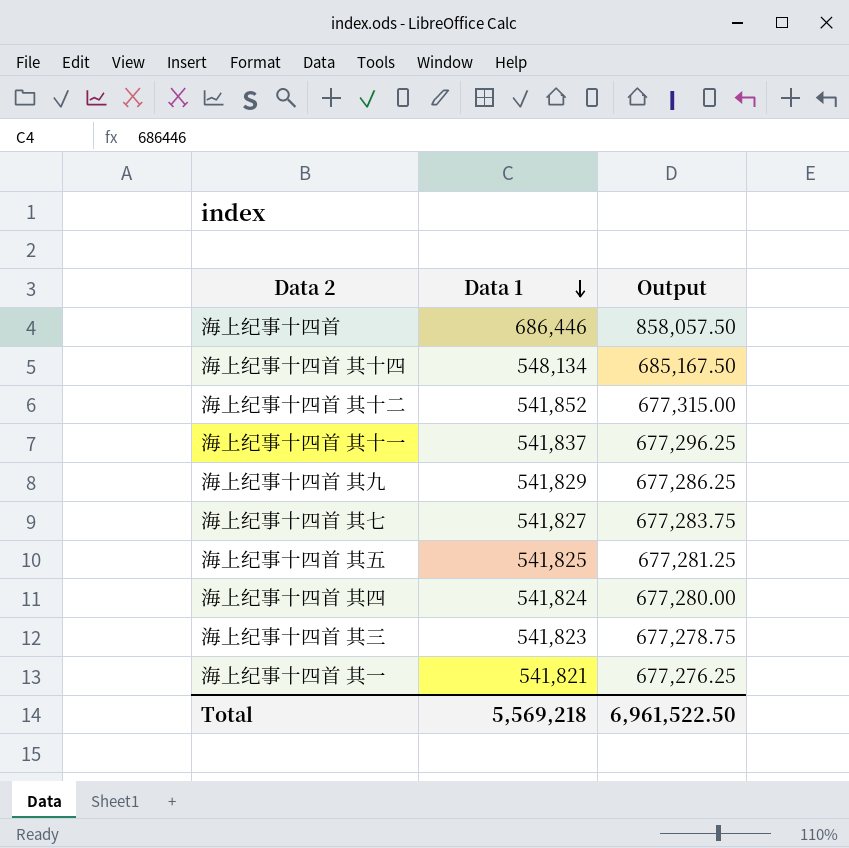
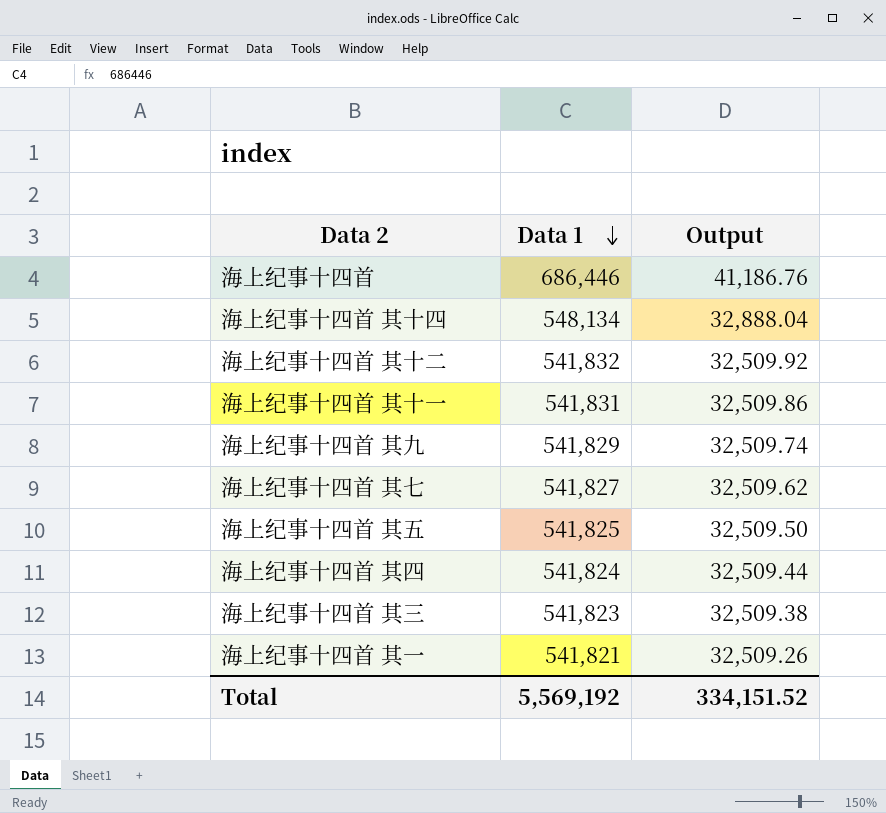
column Output | formula: [Data 1] * 1.25 -> [Data 1] * 0.06
海上纪事十四首 其十二 | Data 1: 541,852 -> 541,832
海上纪事十四首 其十一 | Data 1: 541,837 -> 541,831
Total | Data 1: 5,569,218 -> 5,569,192
Total | Output: 6,961,522.50 -> 334,151.52

